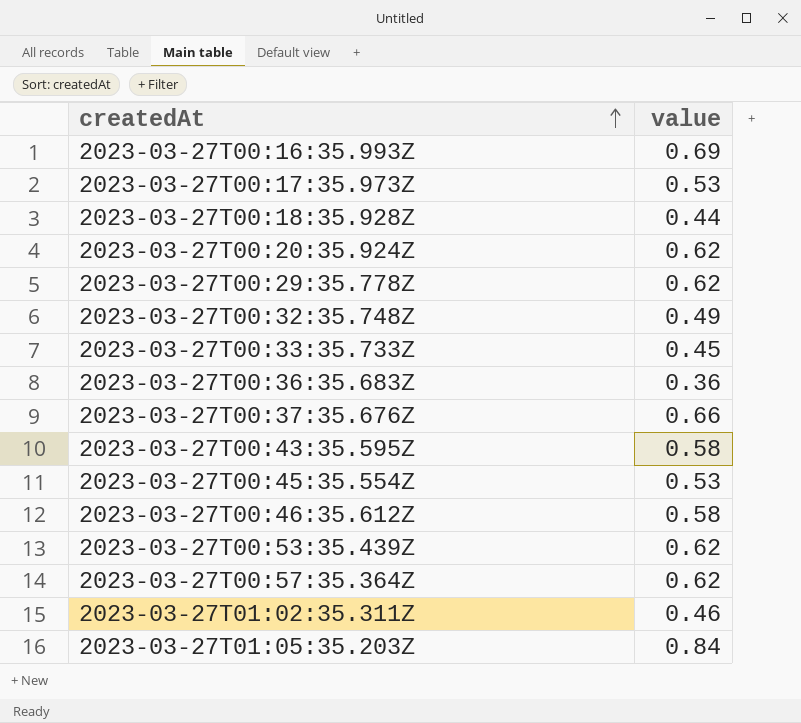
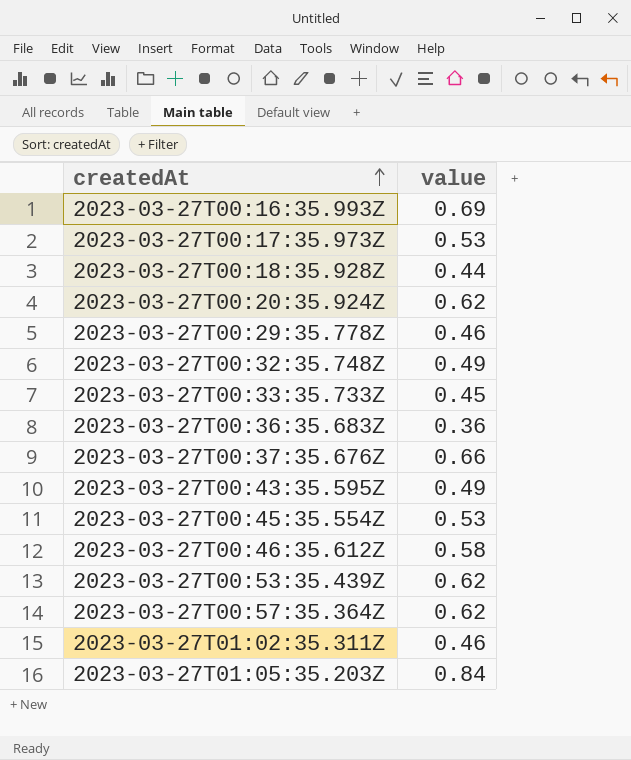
2023-03-27T00:29:35.778Z | value: 0.62 -> 0.46
2023-03-27T00:43:35.595Z | value: 0.58 -> 0.49

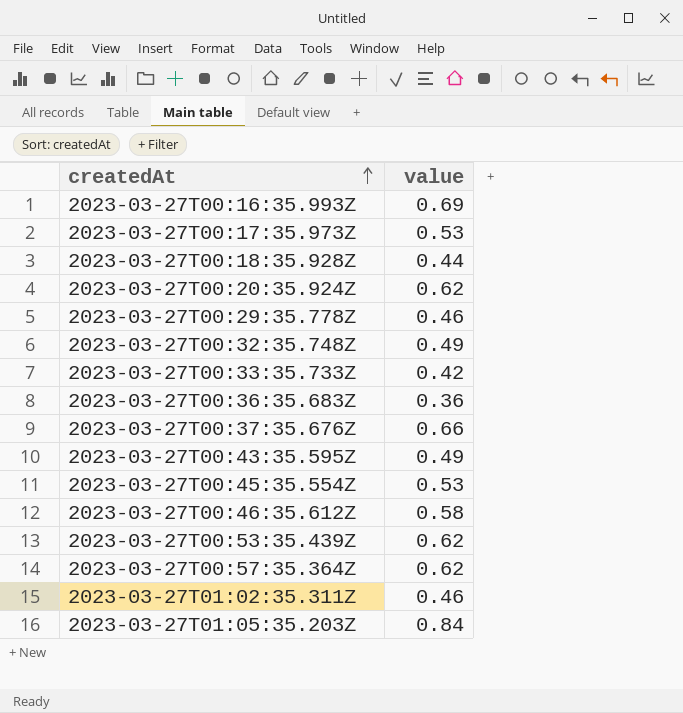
2023-03-27T00:33:35.733Z | value: 0.45 -> 0.42

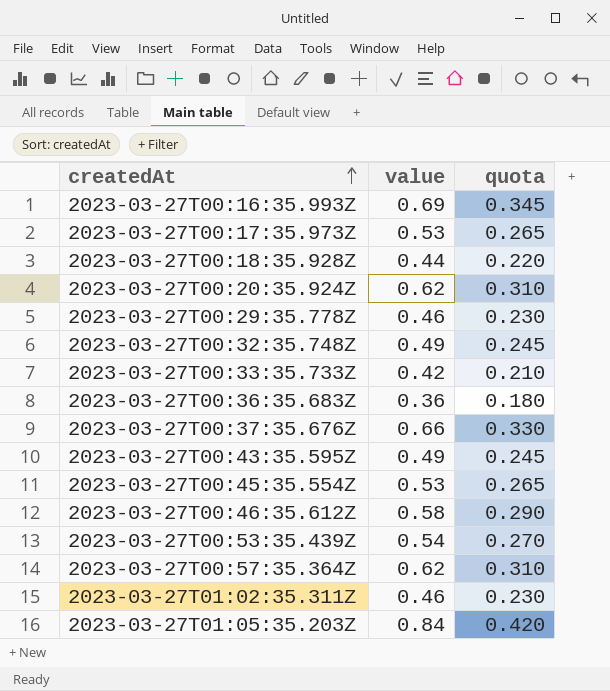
column quota | formula: none -> [value] * 0.5
2023-03-27T00:53:35.439Z | value: 0.62 -> 0.54

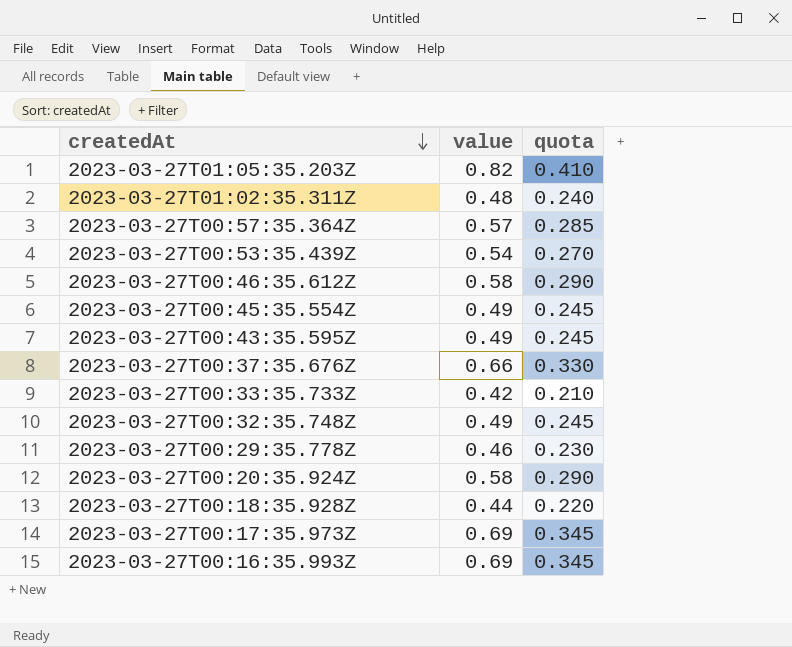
row order: createdAt ascending -> createdAt descending
row 2023-03-27T00:36:35.683Z: 0.36 | 0.180 -> none
2023-03-27T01:05:35.203Z | value: 0.84 -> 0.82
2023-03-27T01:05:35.203Z | quota: 0.420 -> 0.410
2023-03-27T01:02:35.311Z | value: 0.46 -> 0.48
2023-03-27T01:02:35.311Z | quota: 0.230 -> 0.240
2023-03-27T00:57:35.364Z | value: 0.62 -> 0.57
2023-03-27T00:57:35.364Z | quota: 0.310 -> 0.285
2023-03-27T00:45:35.554Z | value: 0.53 -> 0.49
2023-03-27T00:45:35.554Z | quota: 0.265 -> 0.245
2023-03-27T00:20:35.924Z | value: 0.62 -> 0.58
2023-03-27T00:20:35.924Z | quota: 0.310 -> 0.290
2023-03-27T00:17:35.973Z | value: 0.53 -> 0.69
2023-03-27T00:17:35.973Z | quota: 0.265 -> 0.345

